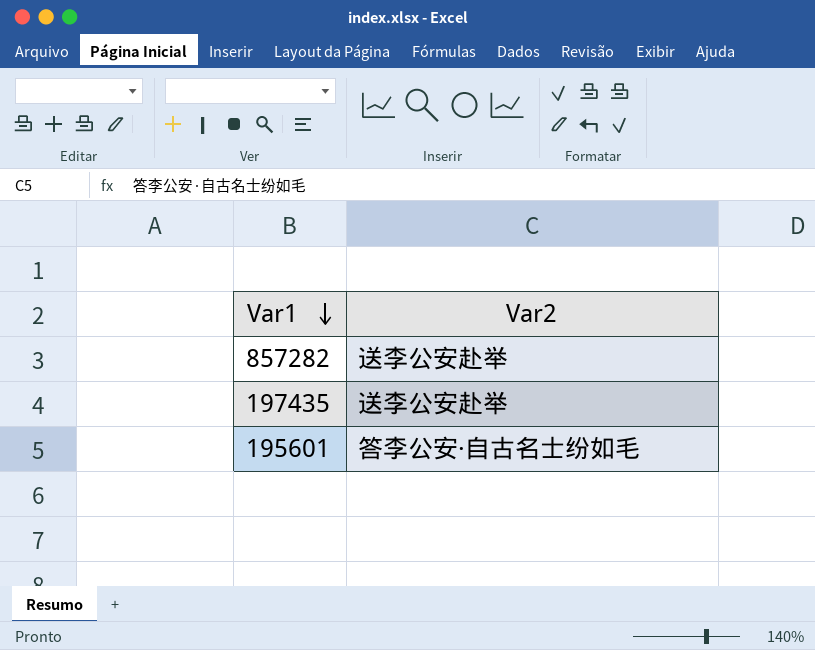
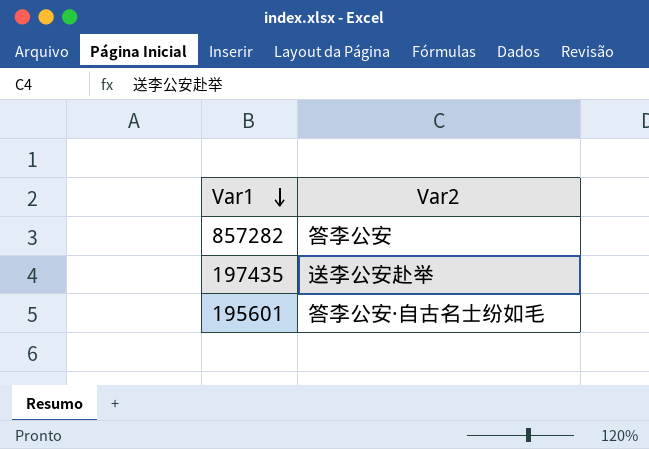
857282 | Var2: 送李公安赴举 -> 答李公安

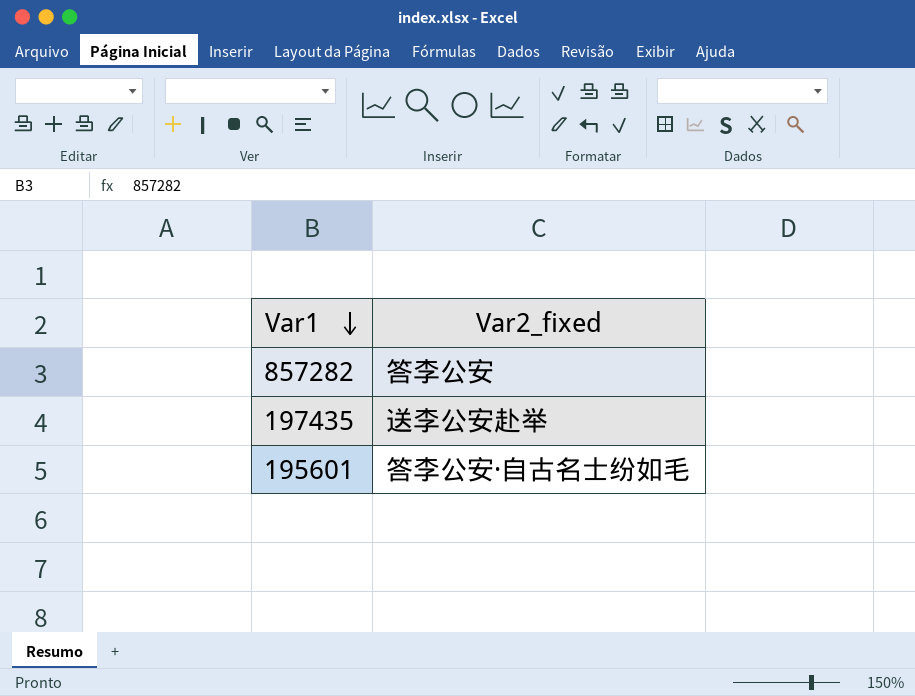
column name: Var2 -> Var2_fixed

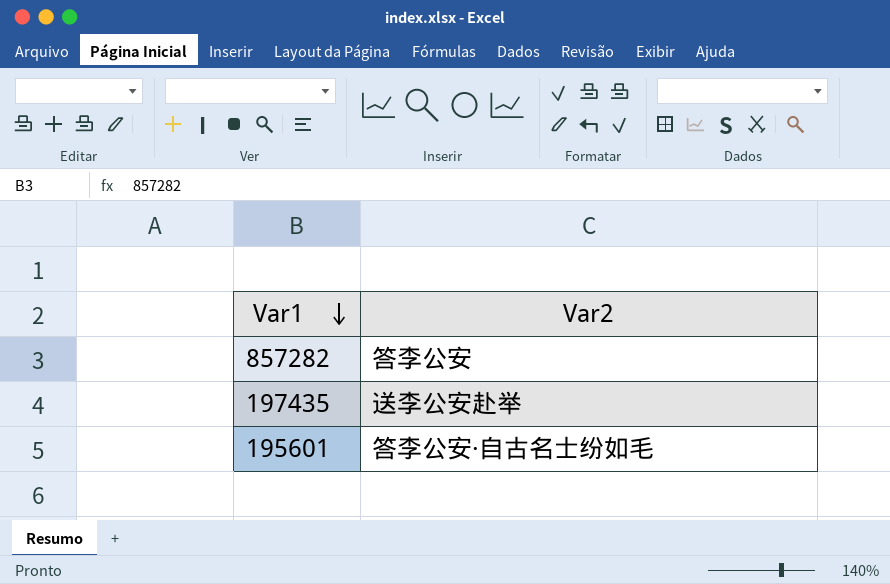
column name: Var2_fixed -> Var2

